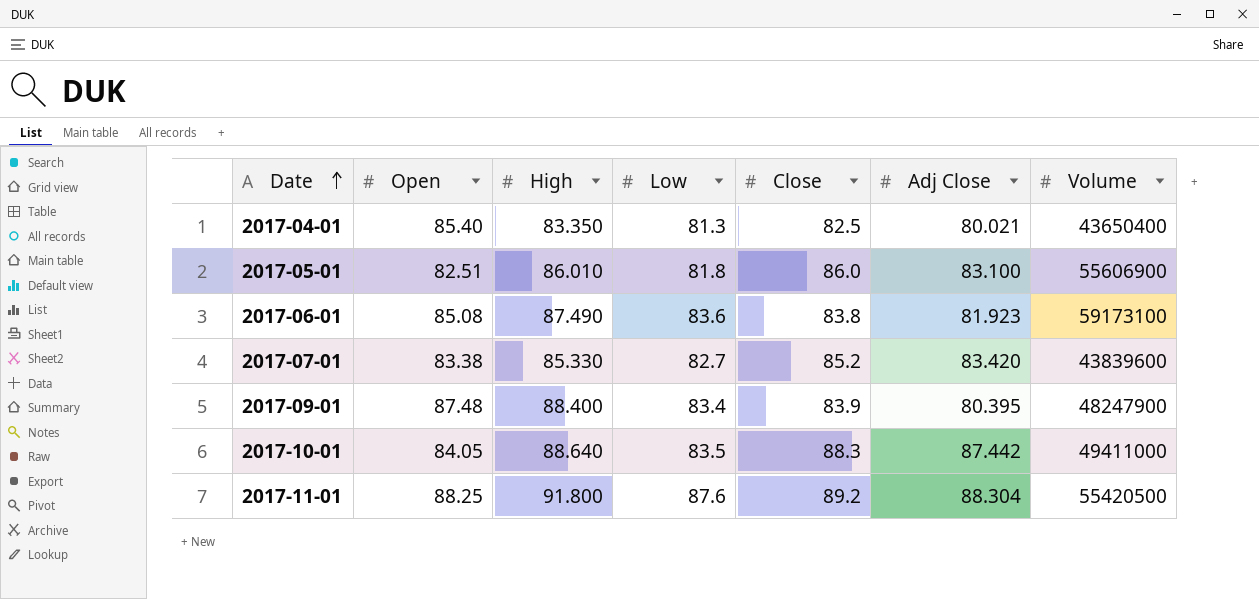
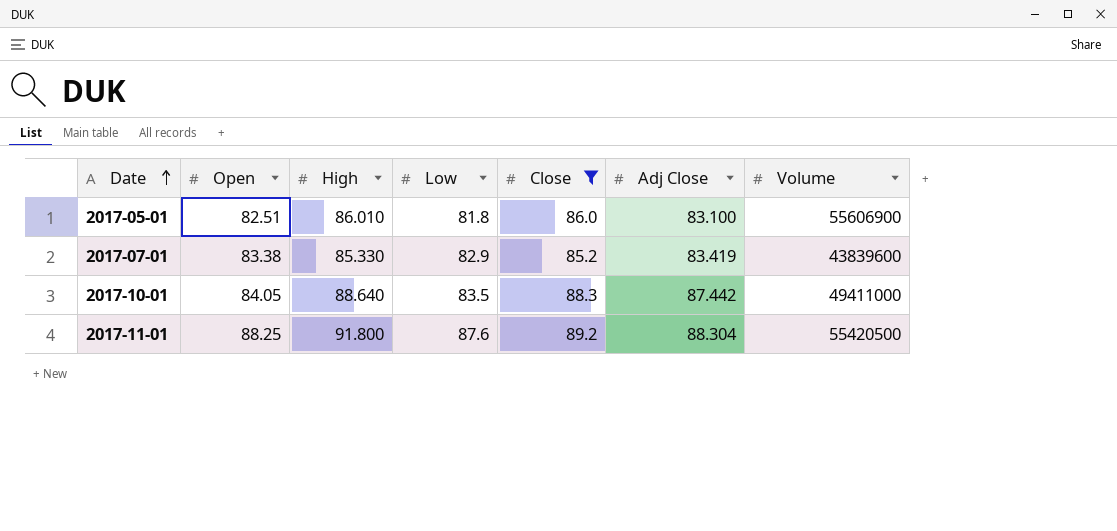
filter: none -> Close >= 85.2
2017-07-01 | Low: 82.7 -> 82.9
2017-07-01 | Adj Close: 83.420 -> 83.419

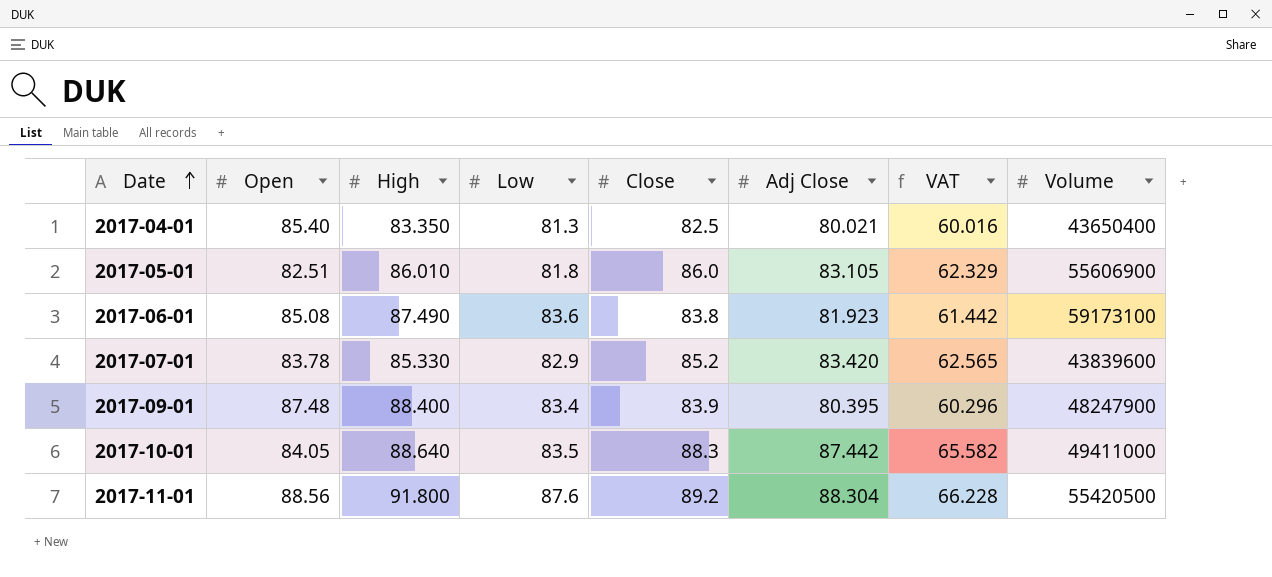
filter: Close >= 85.2 -> none
column VAT | formula: none -> [Adj Close] * 0.75
2017-05-01 | Adj Close: 83.100 -> 83.105
2017-07-01 | Open: 83.38 -> 83.78
2017-07-01 | Adj Close: 83.419 -> 83.420
2017-11-01 | Open: 88.25 -> 88.56

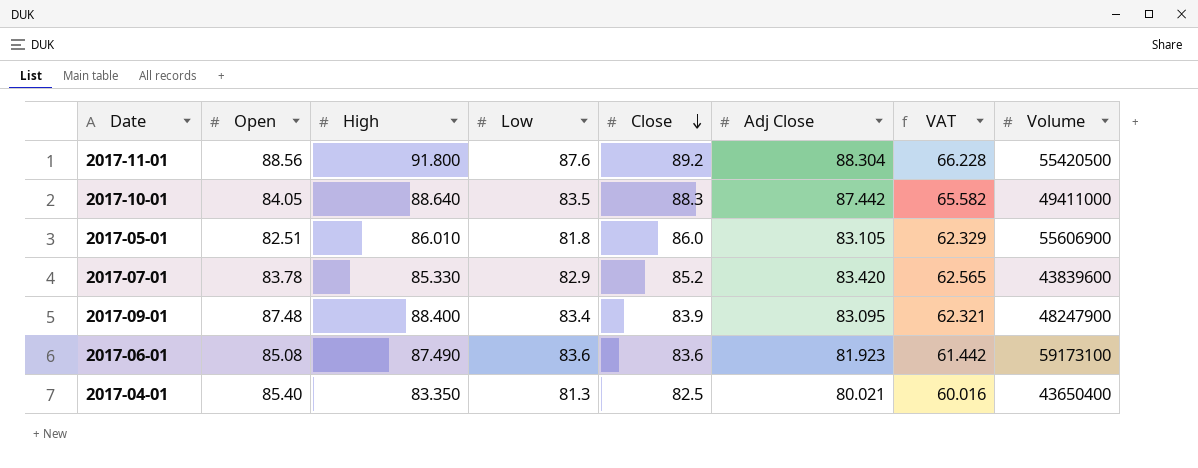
row order: Date ascending -> Close descending
2017-09-01 | Adj Close: 80.395 -> 83.095
2017-09-01 | VAT: 60.296 -> 62.321
2017-06-01 | Close: 83.8 -> 83.6

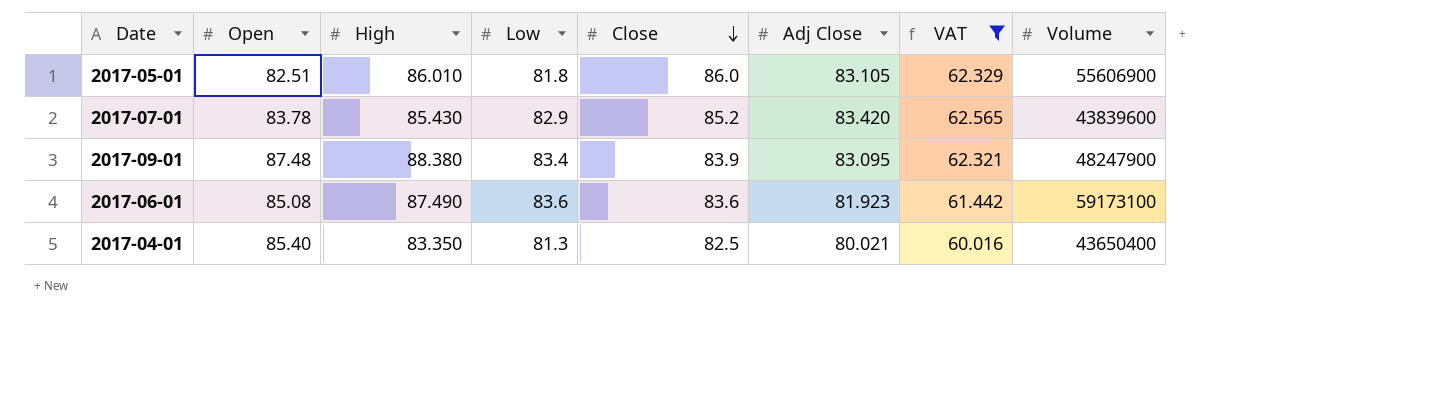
filter: none -> VAT <= 62.565
2017-07-01 | High: 85.330 -> 85.430
2017-09-01 | High: 88.400 -> 88.380

